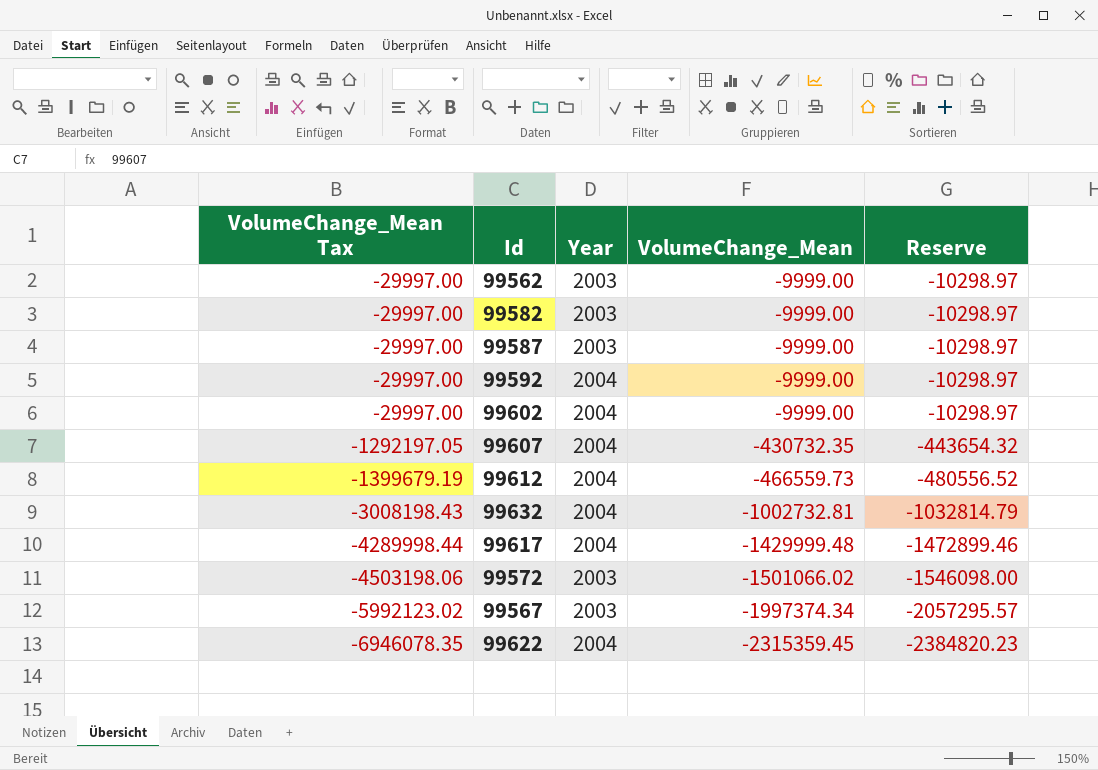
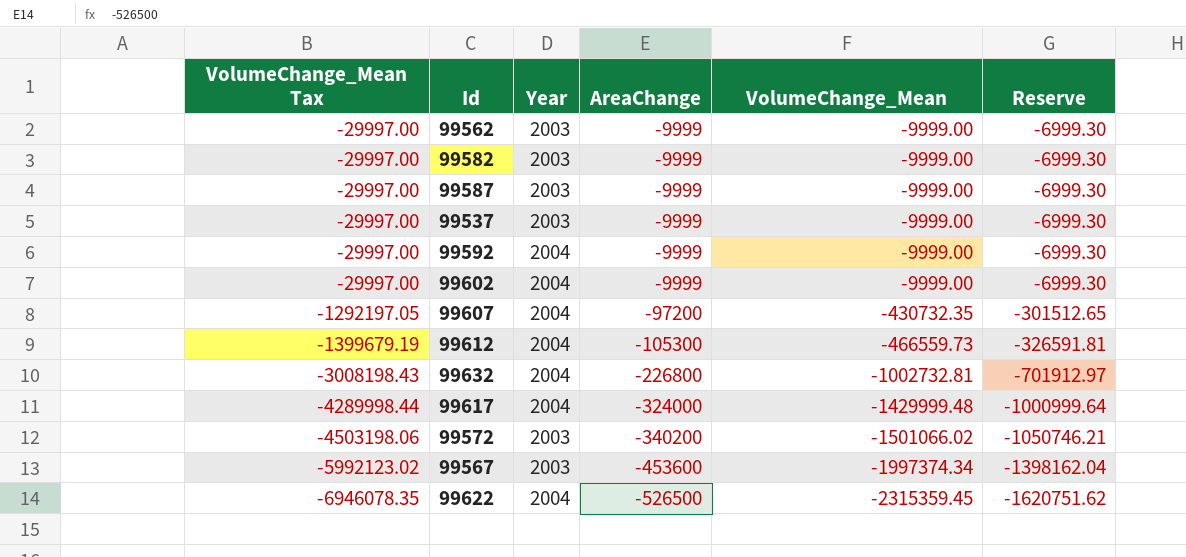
column AreaChange | position: none -> 4
column Reserve | formula: [VolumeChange_Mean] * 1.03 -> [VolumeChange_Mean] * 0.7
row 99537: none -> -29997.00 | 2003 | -9999 | -9999.00 | -6999.30

